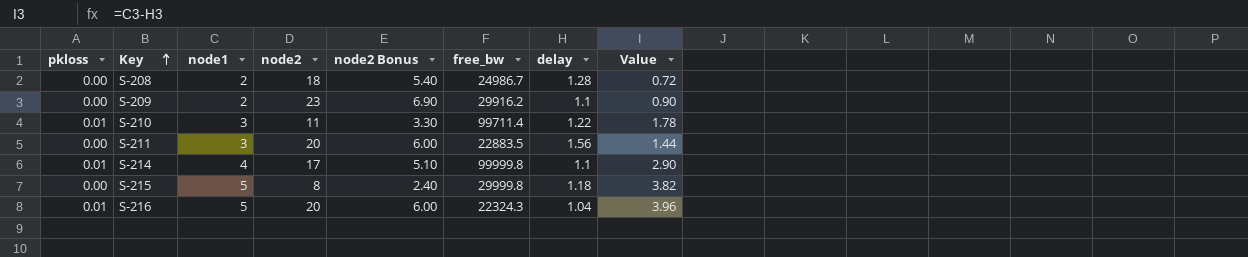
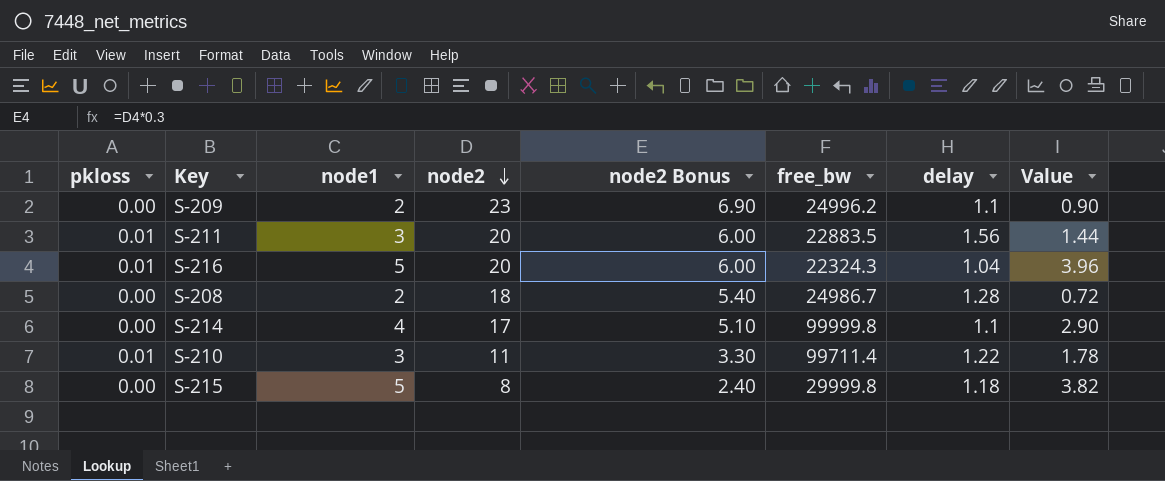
row order: Key ascending -> node2 descending
S-209 | free_bw: 29916.2 -> 24996.2
S-211 | pkloss: 0.00 -> 0.01
S-214 | pkloss: 0.01 -> 0.00

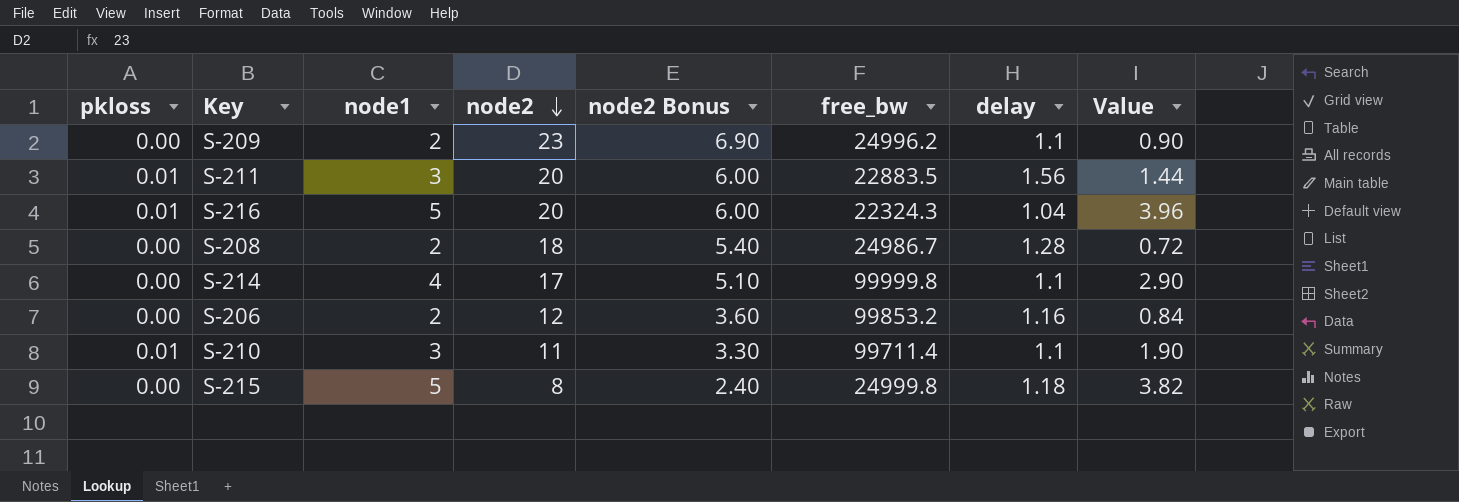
row S-206: none -> 0.00 | 2 | 12 | 3.60 | 99853.2 | 1.16 | 0.84
S-210 | delay: 1.22 -> 1.1
S-210 | Value: 1.78 -> 1.90
S-215 | free_bw: 29999.8 -> 24999.8

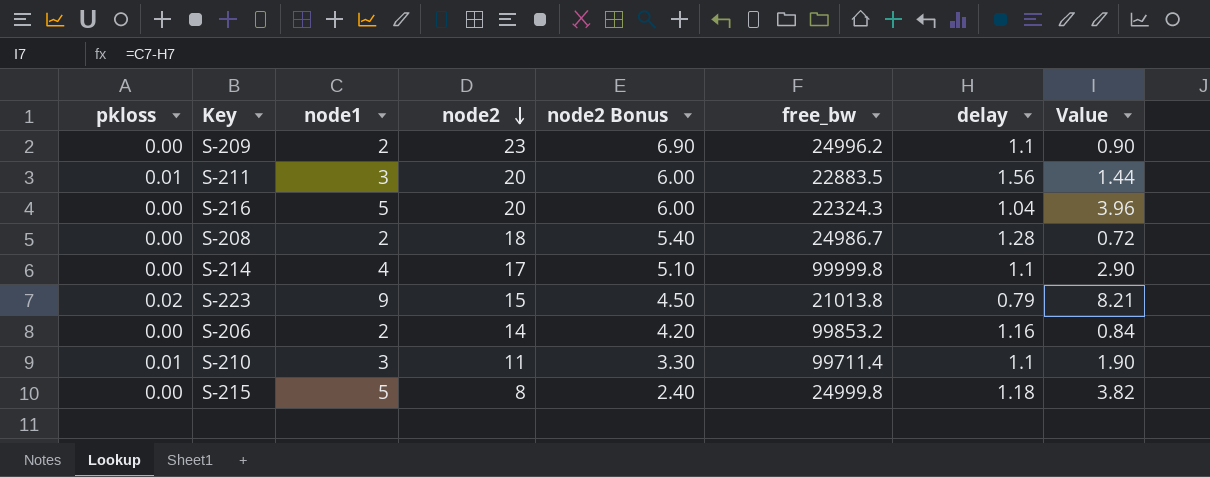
S-216 | pkloss: 0.01 -> 0.00
row S-223: none -> 0.02 | 9 | 15 | 4.50 | 21013.8 | 0.79 | 8.21
S-206 | node2: 12 -> 14
S-206 | node2 Bonus: 3.60 -> 4.20

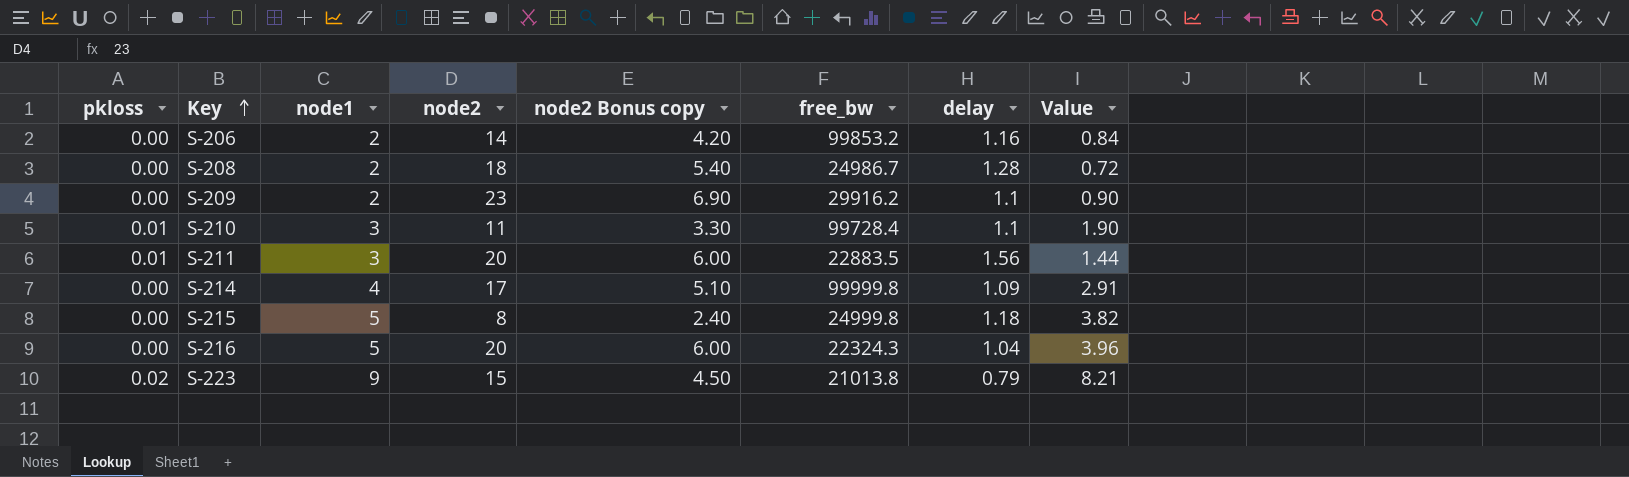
row order: node2 descending -> Key ascending
column name: node2 Bonus -> node2 Bonus copy
S-209 | free_bw: 24996.2 -> 29916.2
S-210 | free_bw: 99711.4 -> 99728.4
S-214 | delay: 1.1 -> 1.09
S-214 | Value: 2.90 -> 2.91

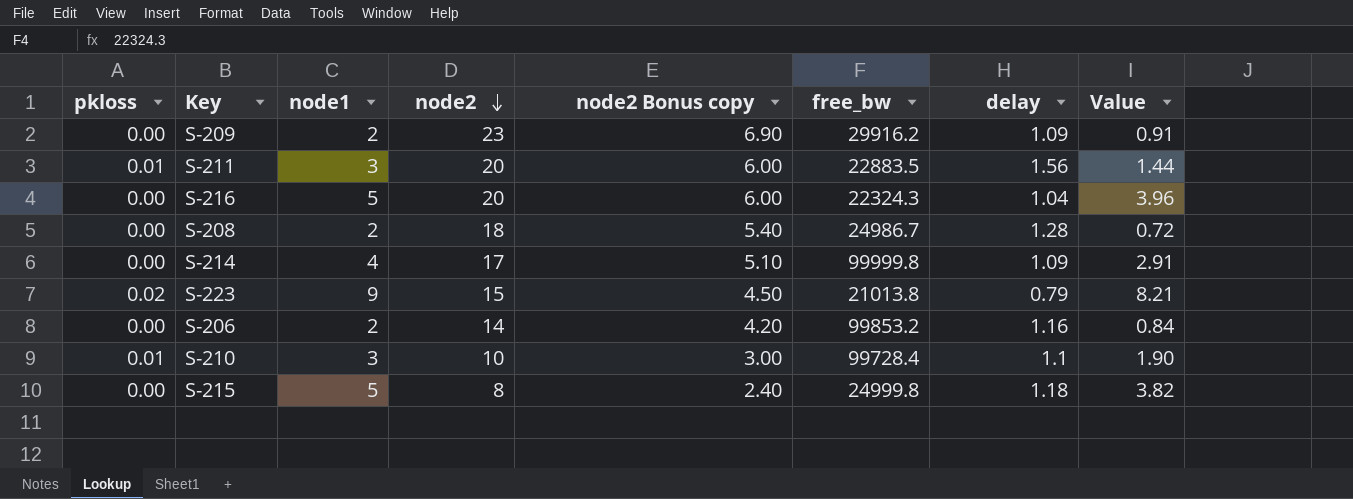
row order: Key ascending -> node2 descending
S-209 | delay: 1.1 -> 1.09
S-209 | Value: 0.90 -> 0.91
S-210 | node2: 11 -> 10
S-210 | node2 Bonus copy: 3.30 -> 3.00

